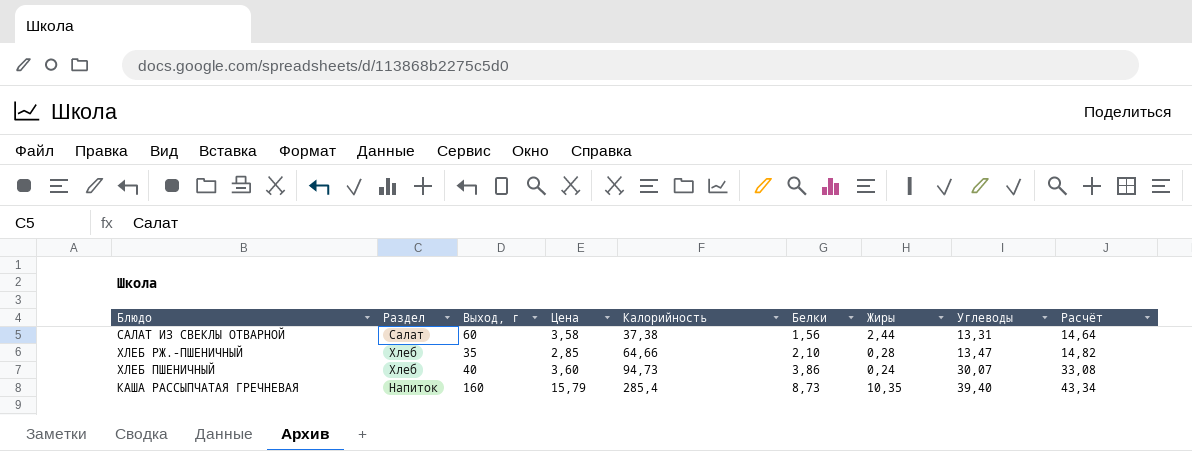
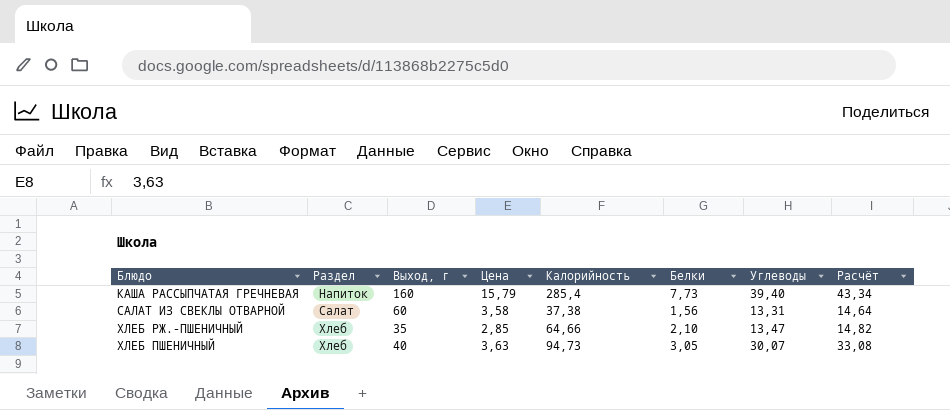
row order: Калорийность ascending -> Раздел ascending
column Жиры | position: 7 -> none
КАША РАССЫПЧАТАЯ ГРЕЧНЕВАЯ | Белки: 8,73 -> 7,73
ХЛЕБ ПШЕНИЧНЫЙ | Цена: 3,60 -> 3,63
ХЛЕБ ПШЕНИЧНЫЙ | Белки: 3,86 -> 3,05

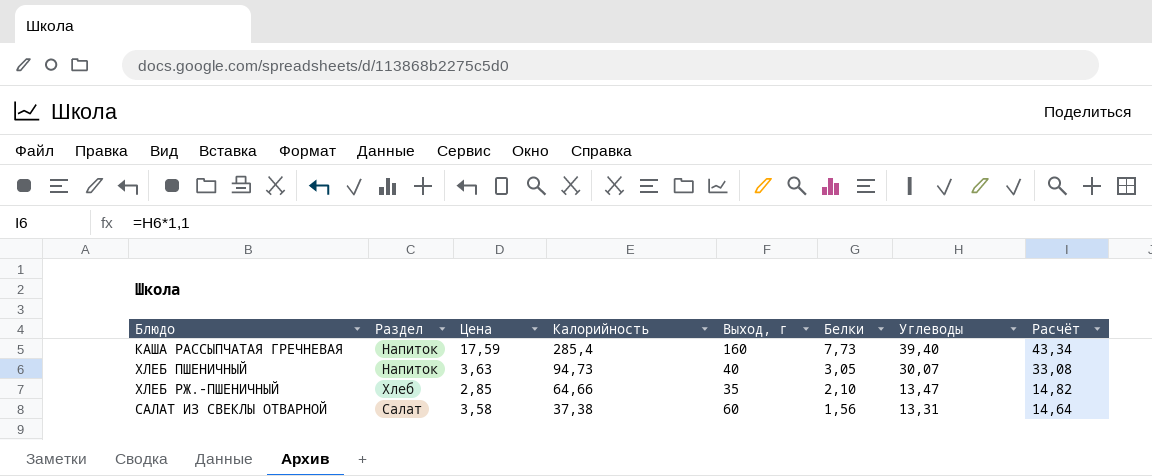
row order: Раздел ascending -> Калорийность descending
column Выход, г | position: 3 -> 5
КАША РАССЫПЧАТАЯ ГРЕЧНЕВАЯ | Цена: 15,79 -> 17,59
ХЛЕБ ПШЕНИЧНЫЙ | Раздел: Хлеб -> Напиток

